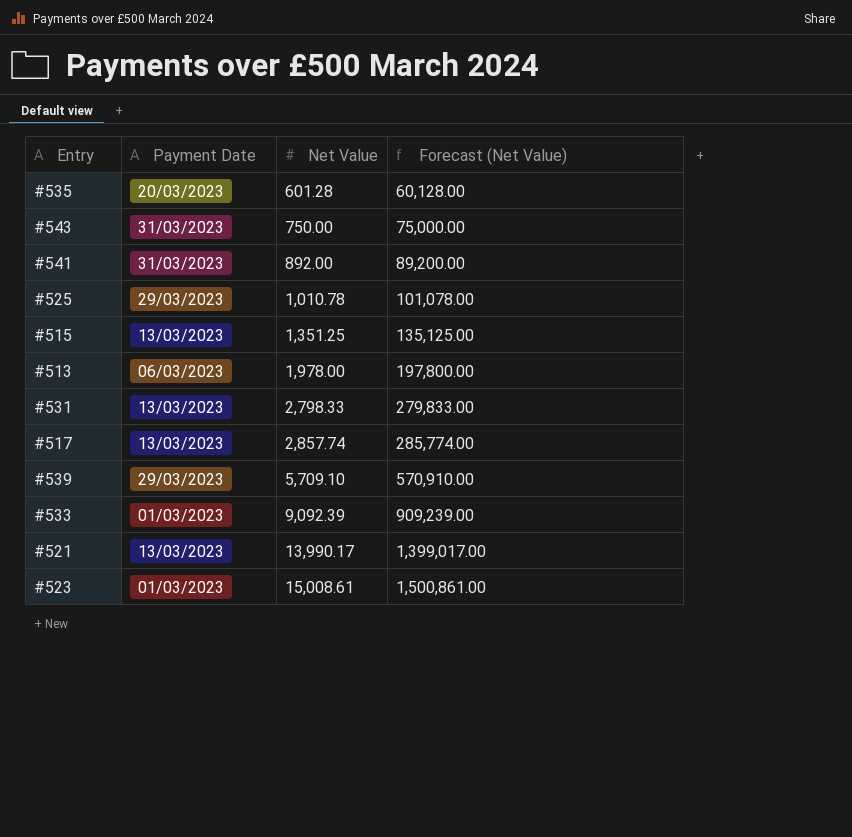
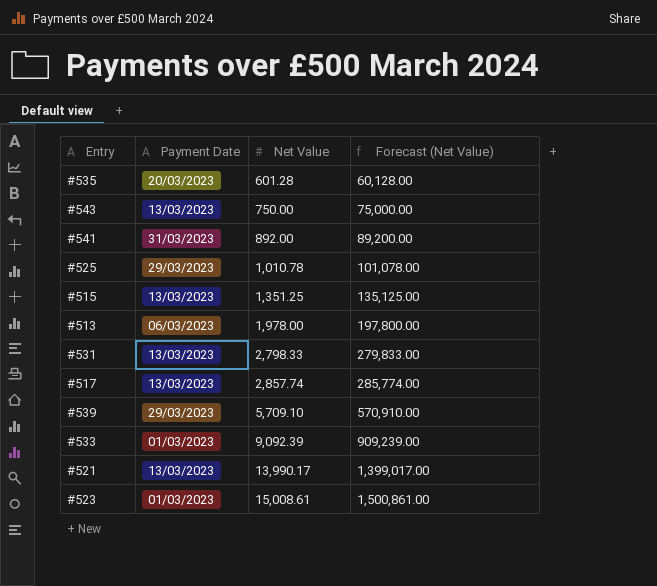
#543 | Payment Date: 31/03/2023 -> 13/03/2023

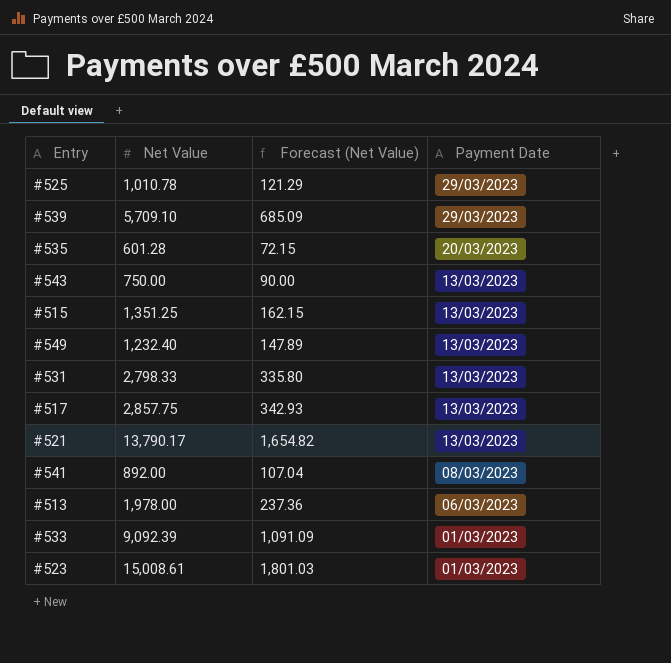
row order: Net Value ascending -> Payment Date descending
column Forecast (Net Value) | formula: [Net Value] * 100 -> [Net Value] * 0.12
column Payment Date | position: 2 -> 4
row #549: none -> 1,232.40 | 147.89 | 13/03/2023
#517 | Net Value: 2,857.74 -> 2,857.75
#521 | Net Value: 13,990.17 -> 13,790.17
#541 | Payment Date: 31/03/2023 -> 08/03/2023

